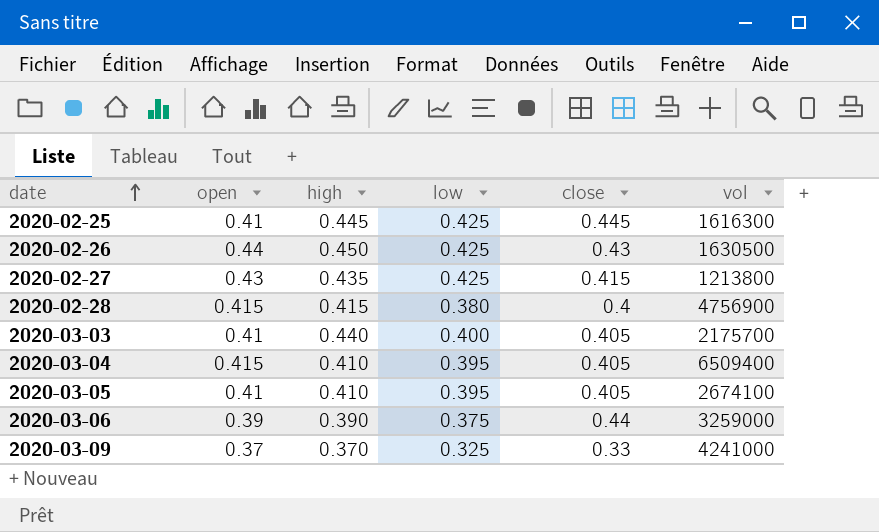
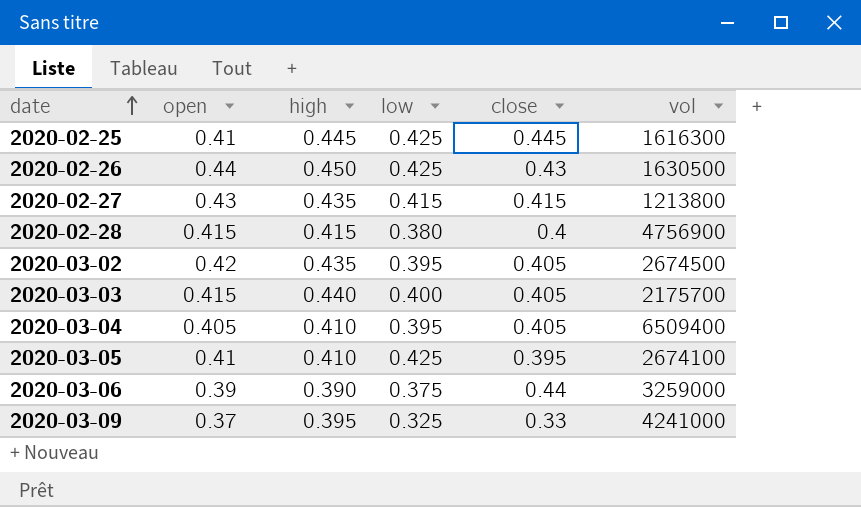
2020-02-27 | low: 0.425 -> 0.415
row 2020-03-02: none -> 0.42 | 0.435 | 0.395 | 0.405 | 2674500
2020-03-03 | open: 0.41 -> 0.415
2020-03-04 | open: 0.415 -> 0.405
2020-03-05 | low: 0.395 -> 0.425
2020-03-05 | close: 0.405 -> 0.395
2020-03-09 | high: 0.370 -> 0.395

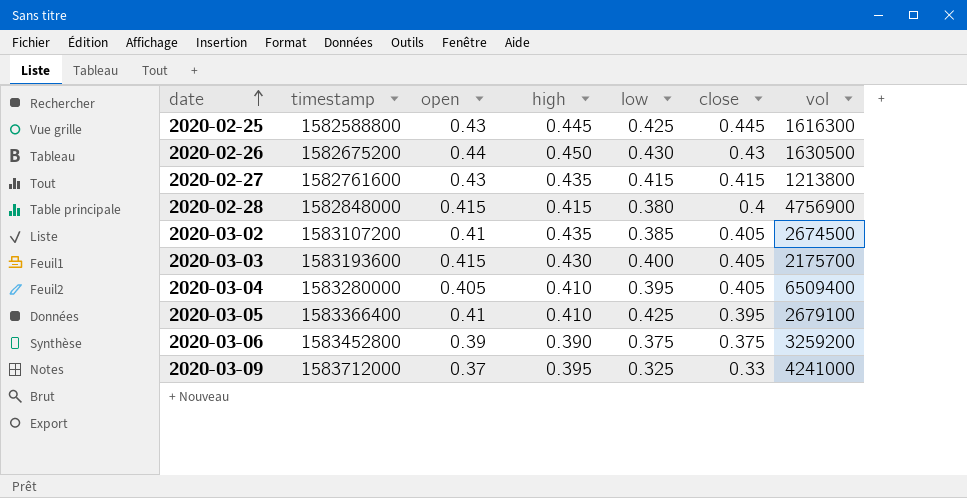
column timestamp | position: none -> 2
2020-02-25 | open: 0.41 -> 0.43
2020-02-26 | low: 0.425 -> 0.430
2020-03-02 | open: 0.42 -> 0.41
2020-03-02 | low: 0.395 -> 0.385
2020-03-03 | high: 0.440 -> 0.430
2020-03-05 | vol: 2674100 -> 2679100
2020-03-06 | close: 0.44 -> 0.375
2020-03-06 | vol: 3259000 -> 3259200

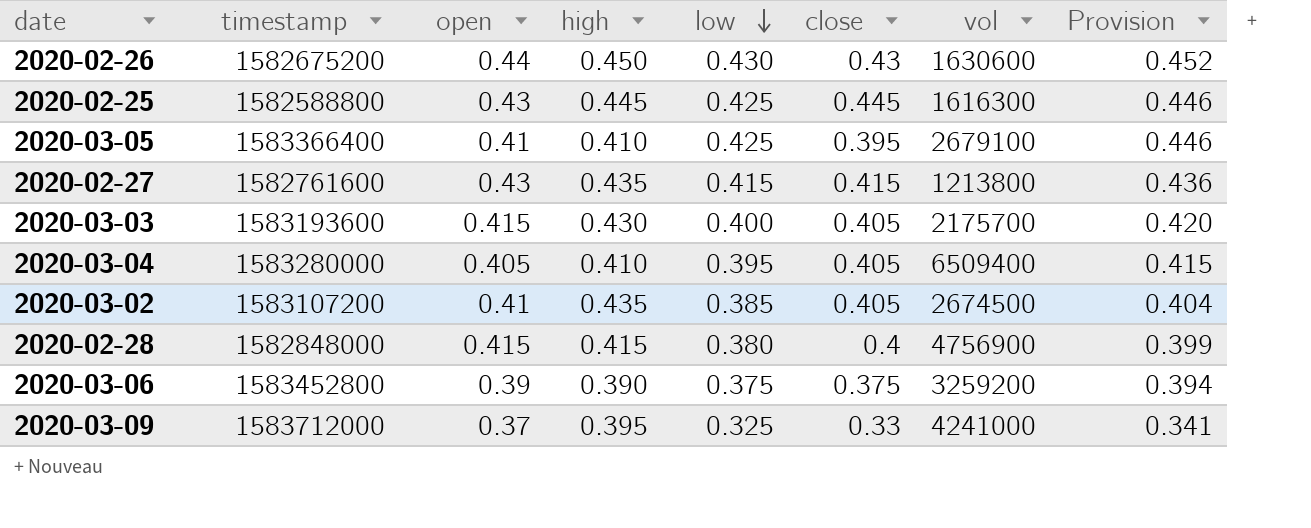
row order: date ascending -> low descending
column Provision | formula: none -> [low] * 1.05
2020-02-26 | vol: 1630500 -> 1630600

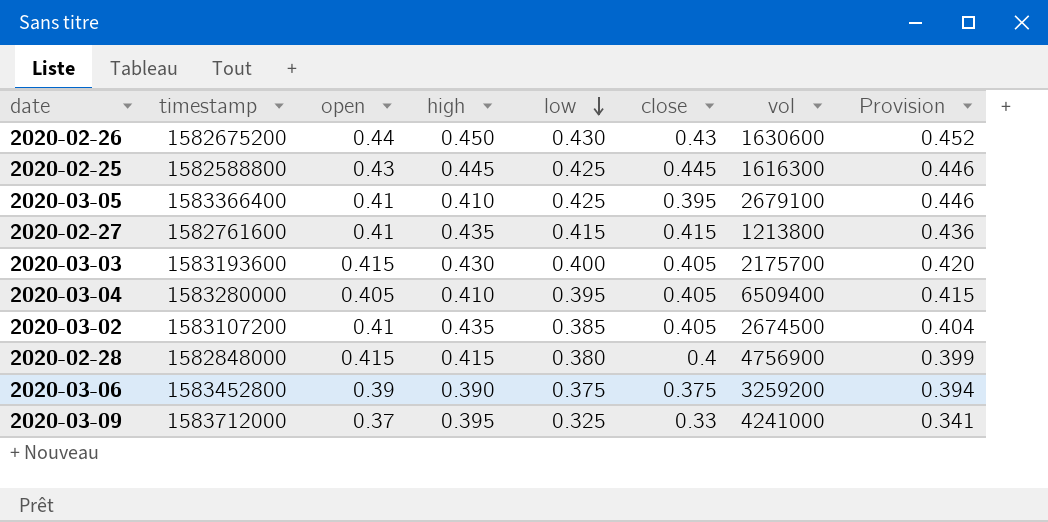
2020-02-27 | open: 0.43 -> 0.41

